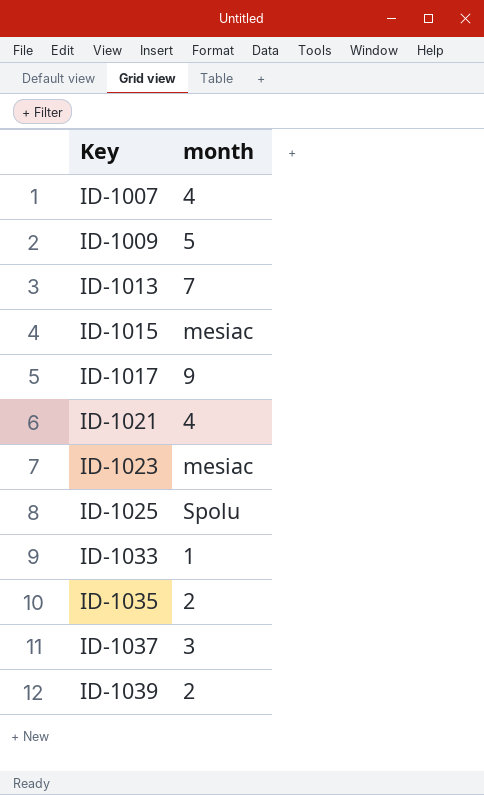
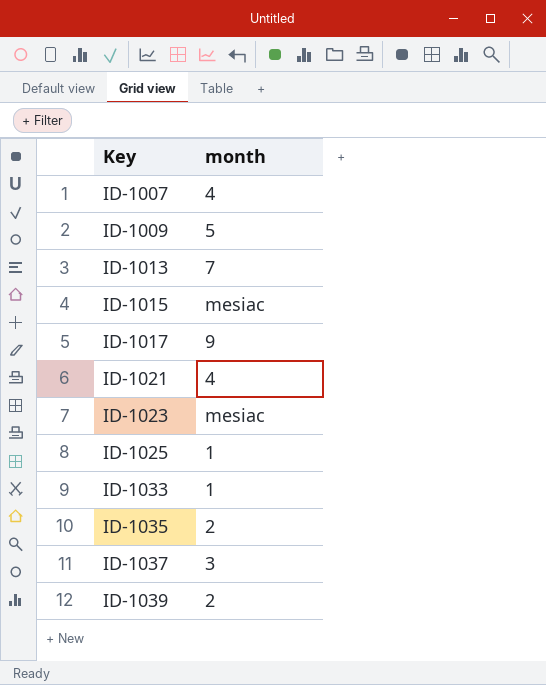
ID-1025 | month: Spolu -> 1

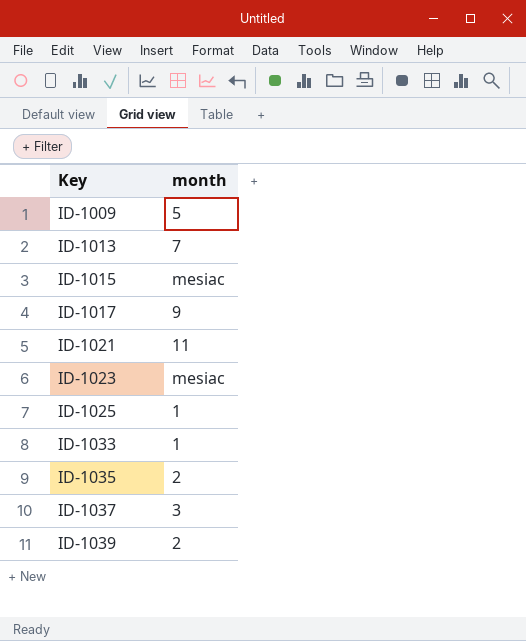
row ID-1007: 4 -> none
ID-1021 | month: 4 -> 11

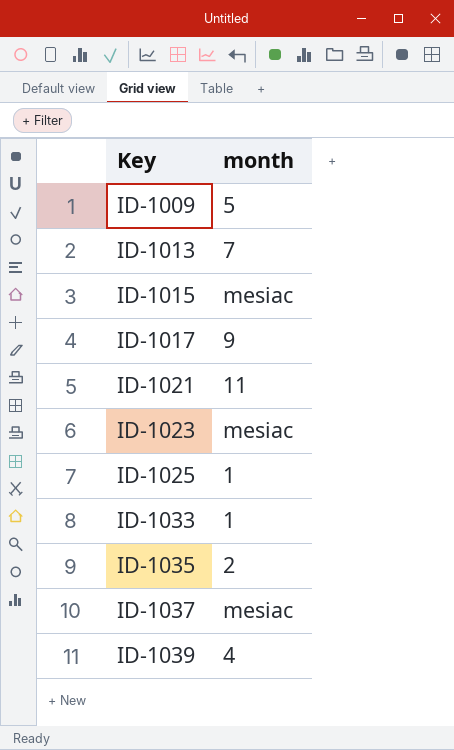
ID-1037 | month: 3 -> mesiac
ID-1039 | month: 2 -> 4

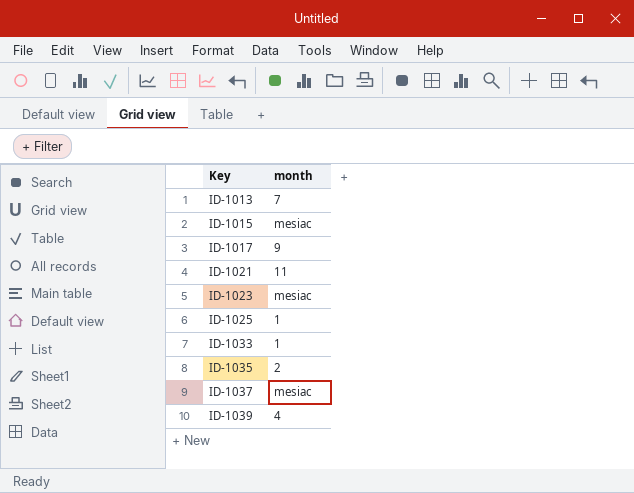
row ID-1009: 5 -> none

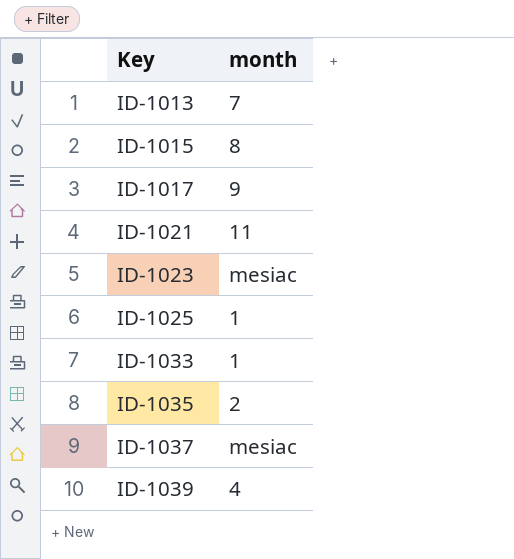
ID-1015 | month: mesiac -> 8

